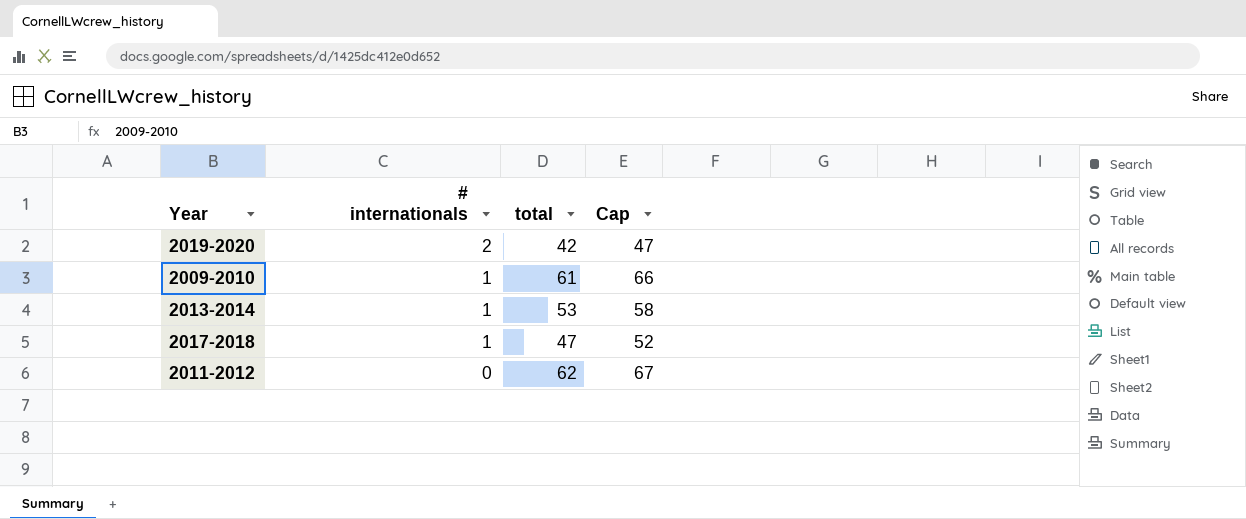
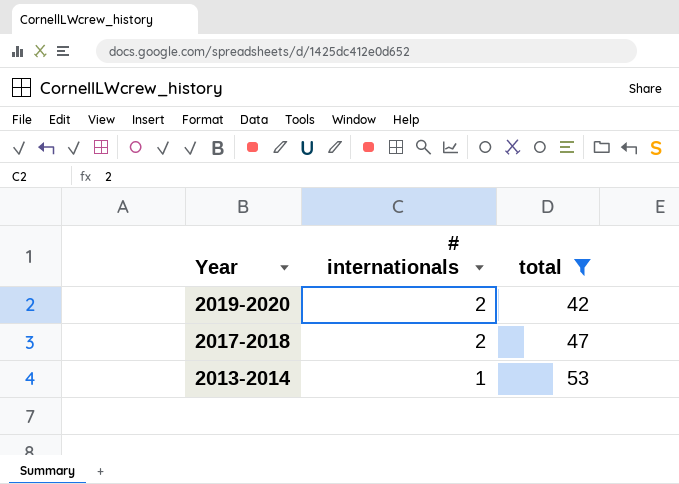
filter: none -> total <= 53
row order: # internationals descending -> Year descending
column Cap | formula: [total] + 5 -> none
2017-2018 | # internationals: 1 -> 2

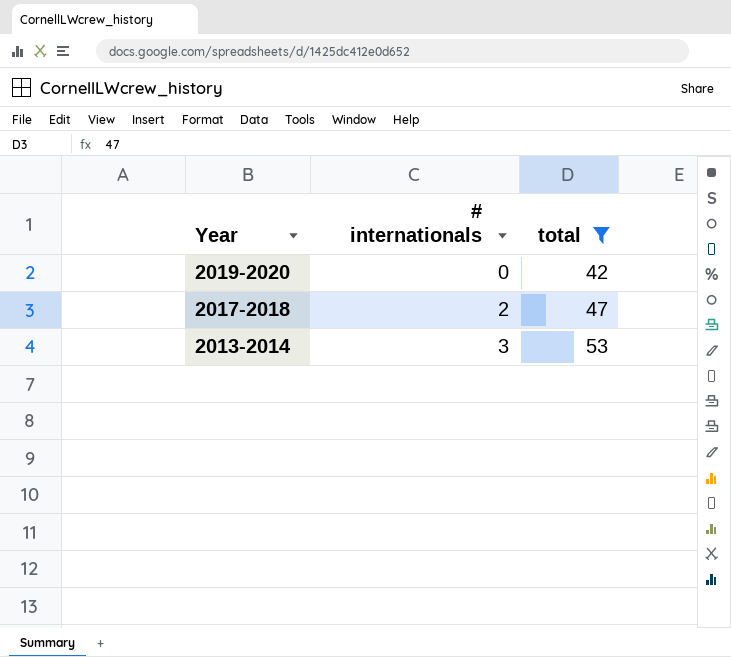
2019-2020 | # internationals: 2 -> 0
2013-2014 | # internationals: 1 -> 3

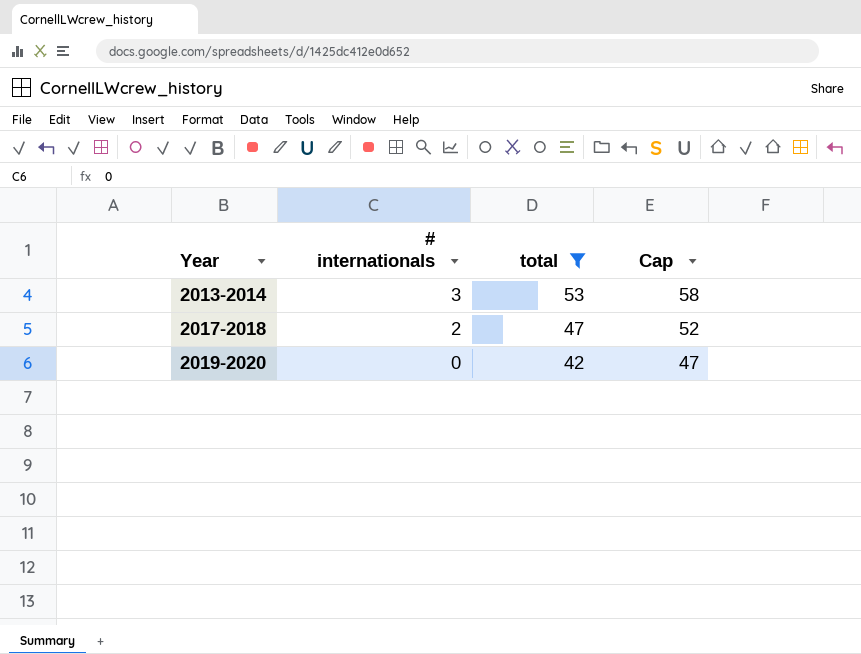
row order: Year descending -> Year ascending
column Cap | formula: none -> [total] + 5

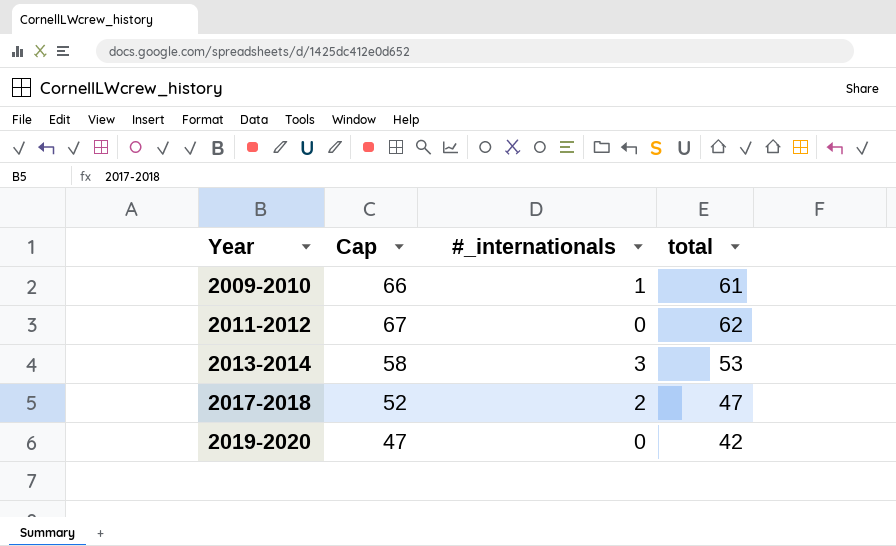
filter: total <= 53 -> none
column Cap | position: 4 -> 2
column name: # internationals -> #_internationals

